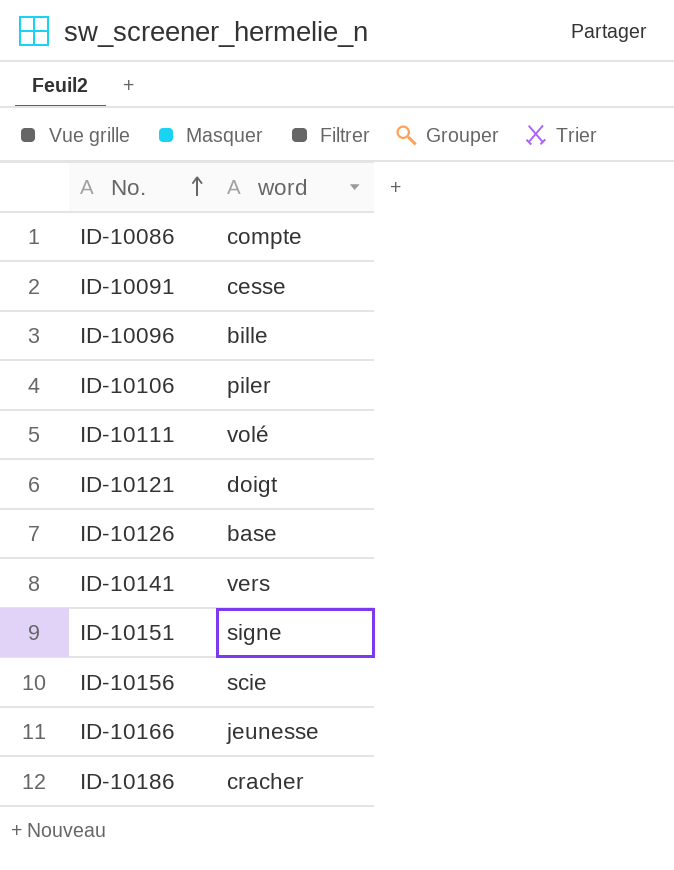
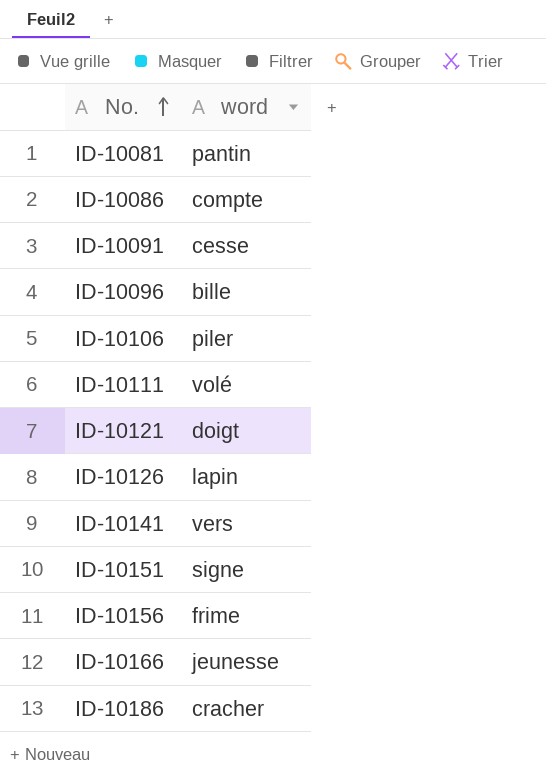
row ID-10081: none -> pantin
ID-10126 | word: base -> lapin
ID-10156 | word: scie -> frime

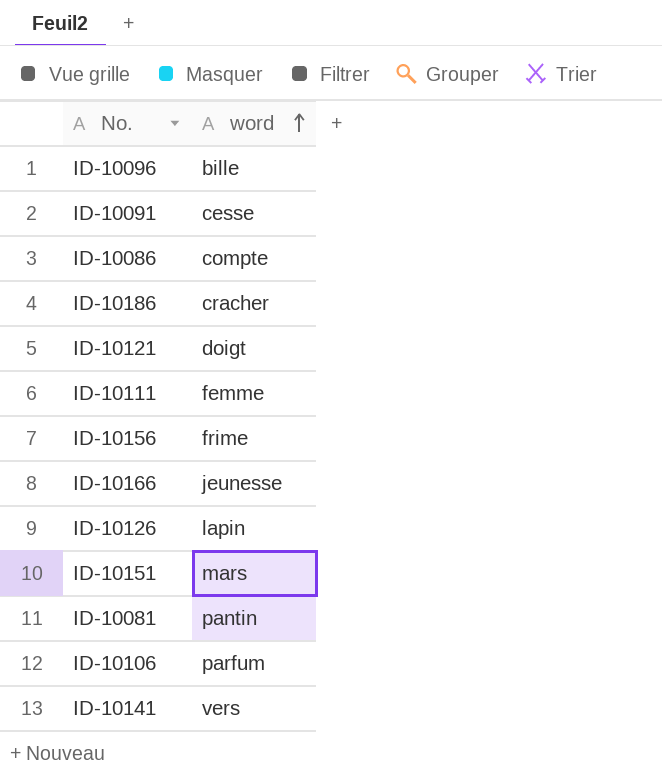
row order: No. ascending -> word ascending
ID-10111 | word: volé -> femme
ID-10151 | word: signe -> mars
ID-10106 | word: piler -> parfum

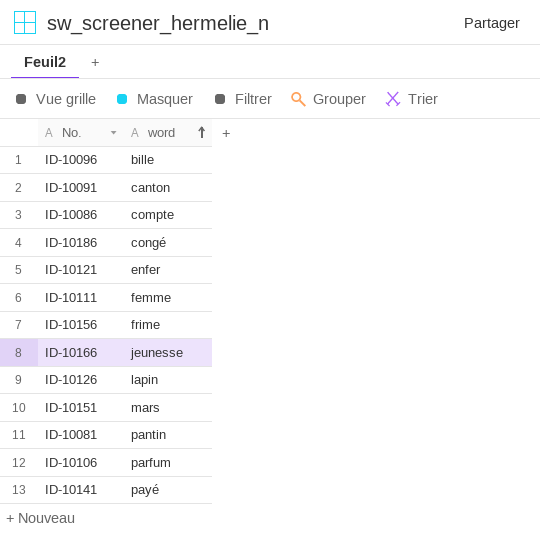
ID-10091 | word: cesse -> canton
ID-10186 | word: cracher -> congé
ID-10121 | word: doigt -> enfer
ID-10141 | word: vers -> payé

